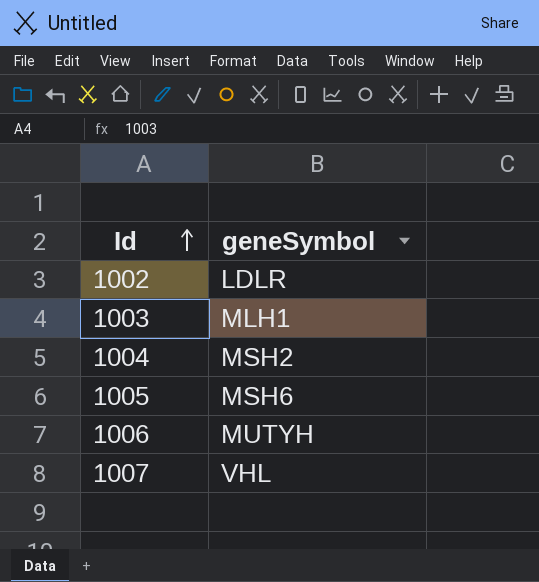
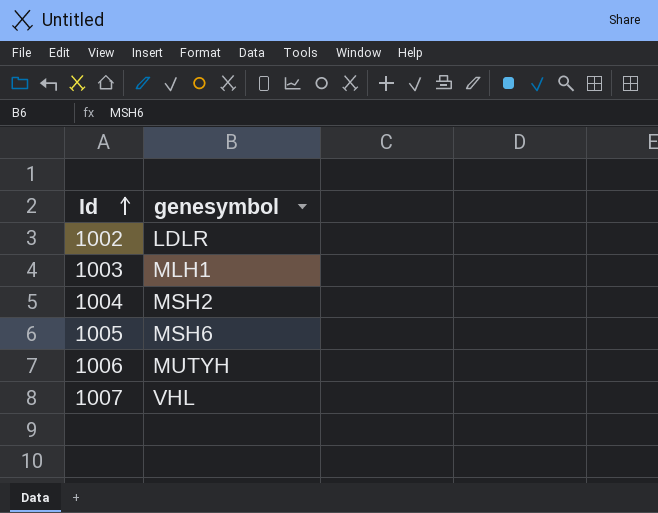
column name: geneSymbol -> genesymbol

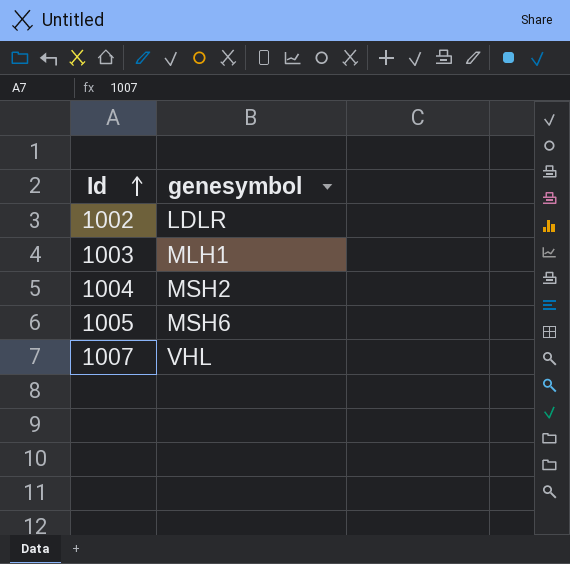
row 1006: MUTYH -> none

